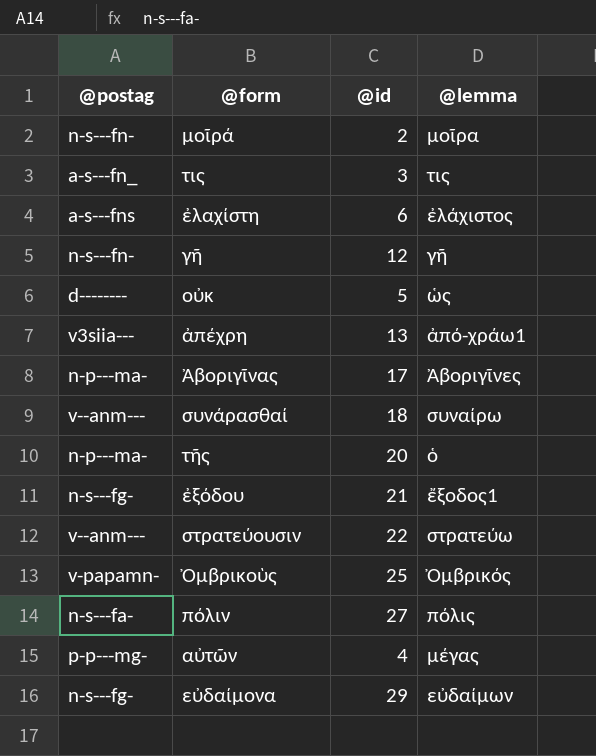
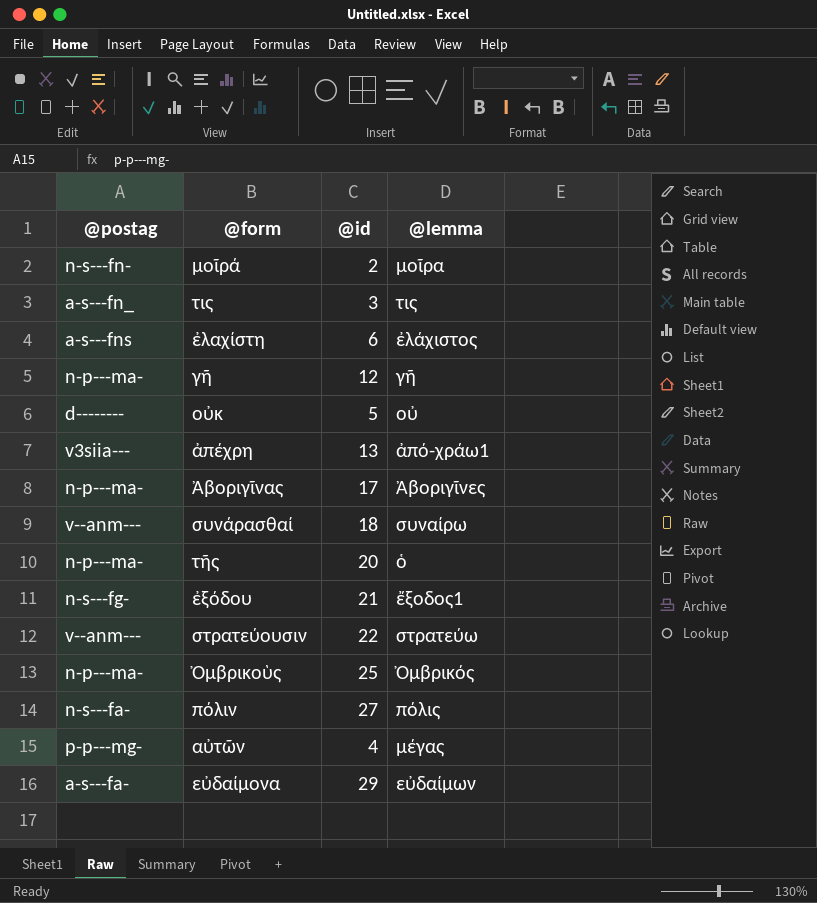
γῆ | @postag: n-s---fn- -> n-p---ma-
οὐκ | @lemma: ὡς -> οὐ
Ὀμβρικοὺς | @postag: v-papamn- -> n-p---ma-
εὐδαίμονα | @postag: n-s---fg- -> a-s---fa-

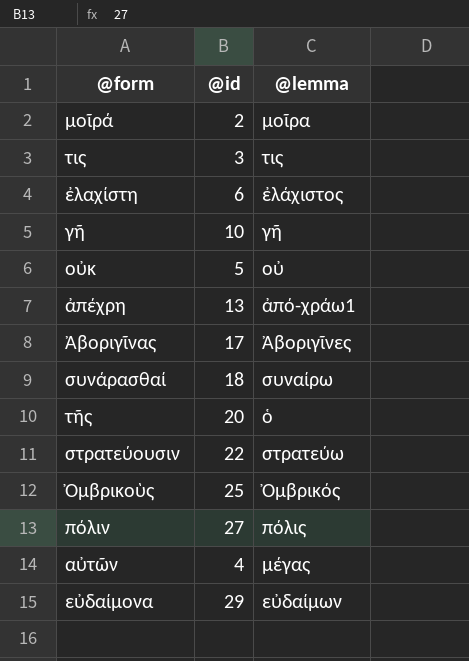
column @postag | position: 1 -> none
row ἐξόδου: n-s---fg- | 21 | ἔξοδος1 -> none
γῆ | @id: 12 -> 10

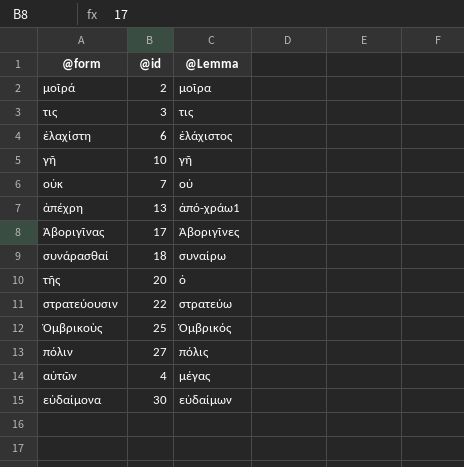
column name: @lemma -> @Lemma
οὐκ | @id: 5 -> 7
εὐδαίμονα | @id: 29 -> 30

